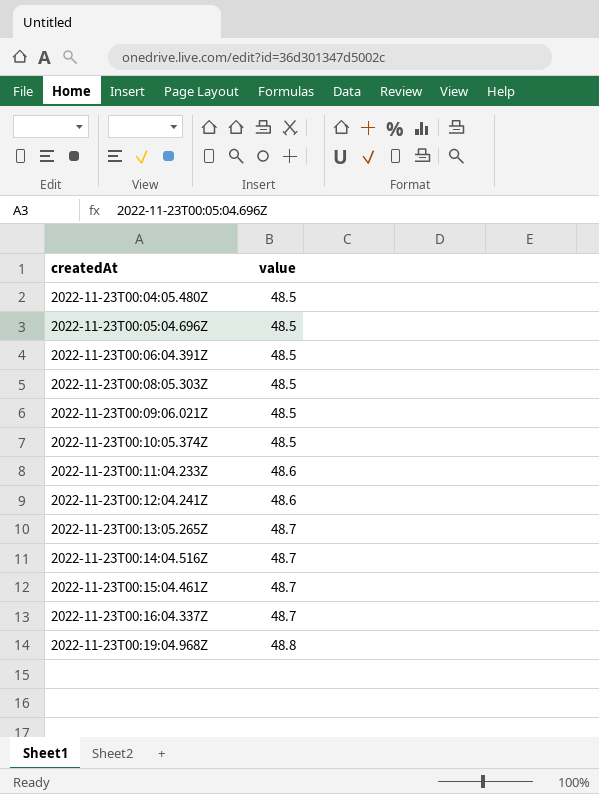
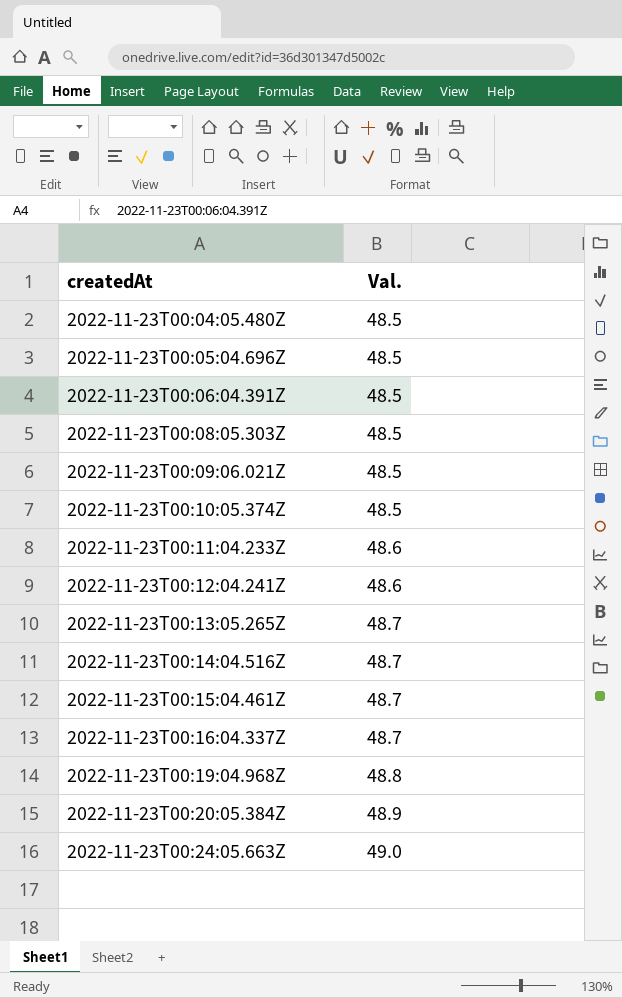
column name: value -> Val.
row 2022-11-23T00:20:05.384Z: none -> 48.9
row 2022-11-23T00:24:05.663Z: none -> 49.0

